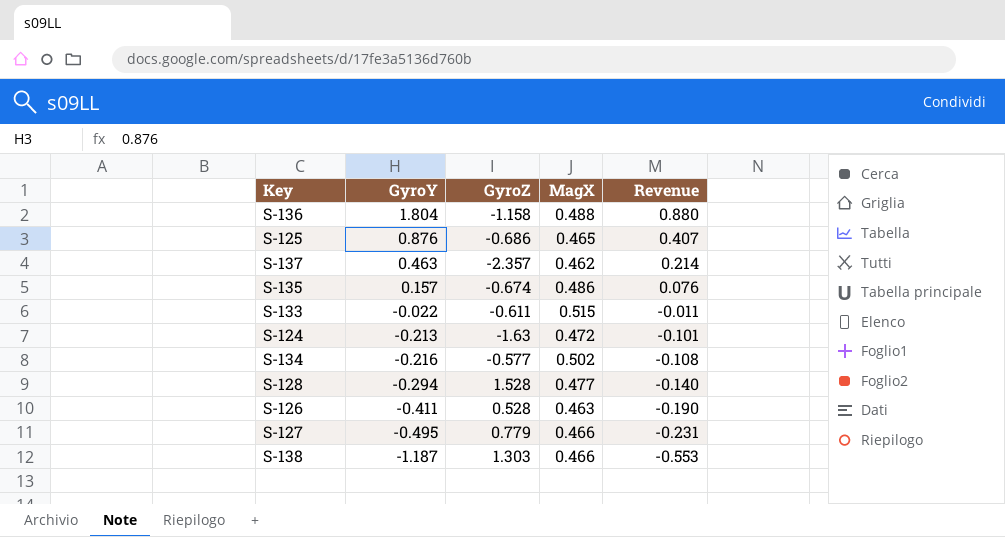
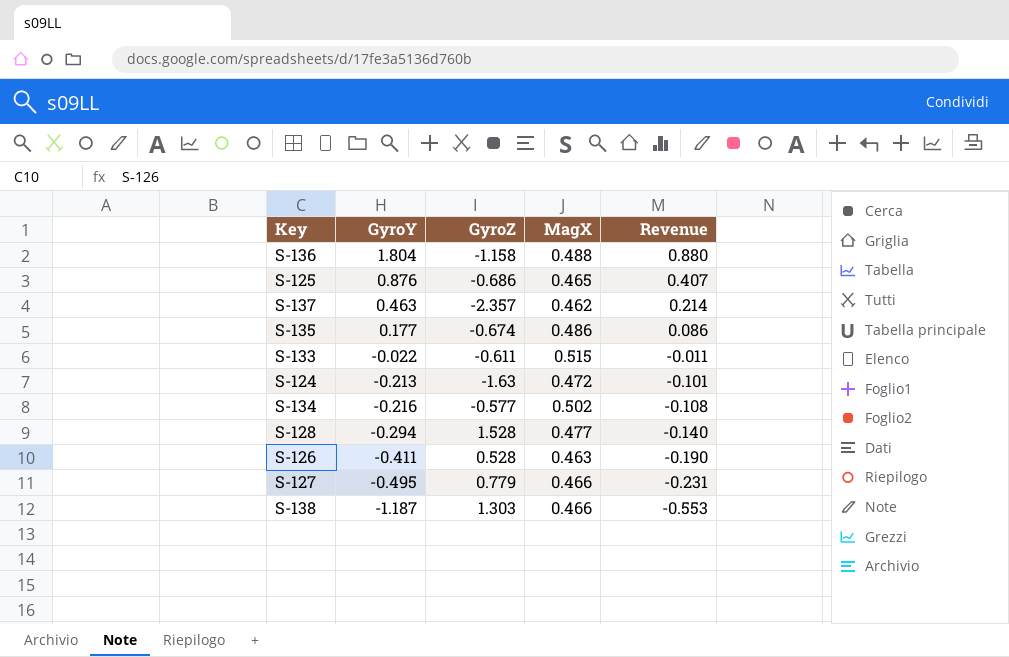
S-135 | GyroY: 0.157 -> 0.177
S-135 | Revenue: 0.076 -> 0.086

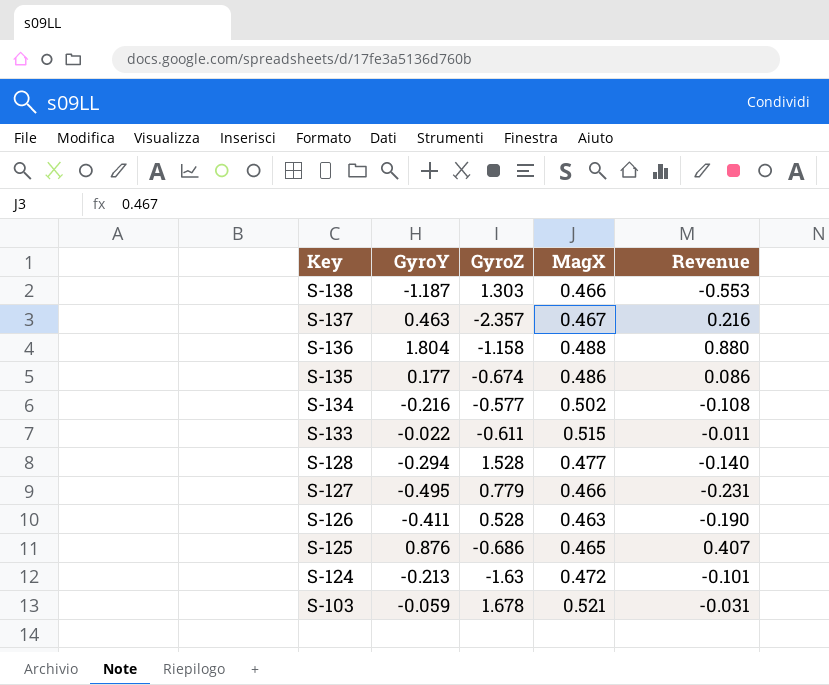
row order: GyroY descending -> Key descending
S-137 | MagX: 0.462 -> 0.467
S-137 | Revenue: 0.214 -> 0.216
row S-103: none -> -0.059 | 1.678 | 0.521 | -0.031

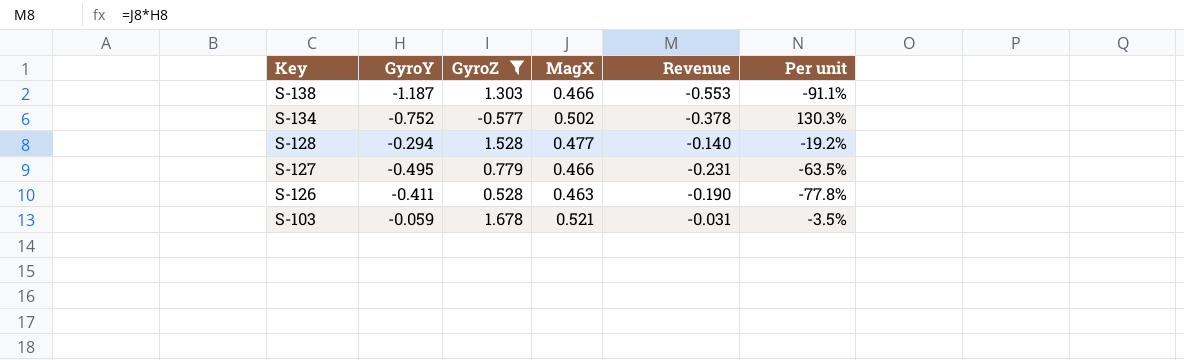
filter: none -> GyroZ >= -0.577
column Per unit | formula: none -> [GyroY] / [GyroZ]
S-134 | GyroY: -0.216 -> -0.752
S-134 | Revenue: -0.108 -> -0.378

